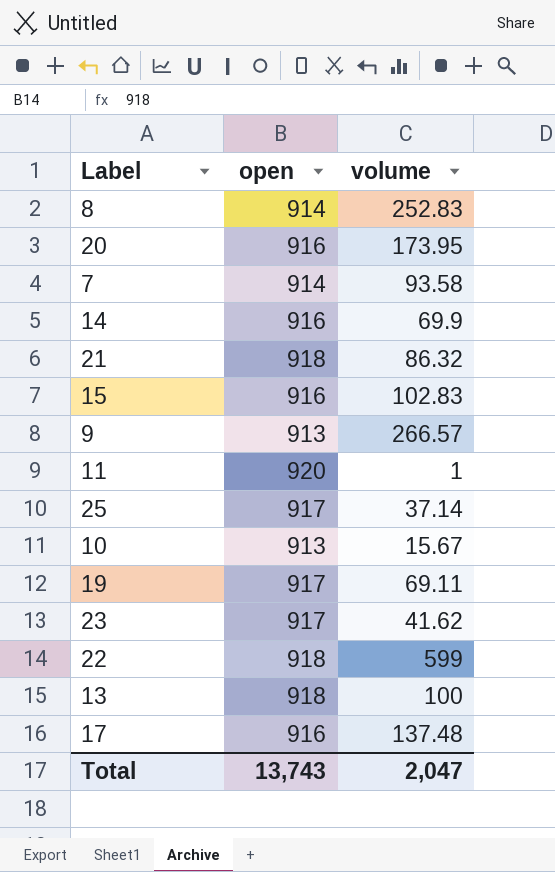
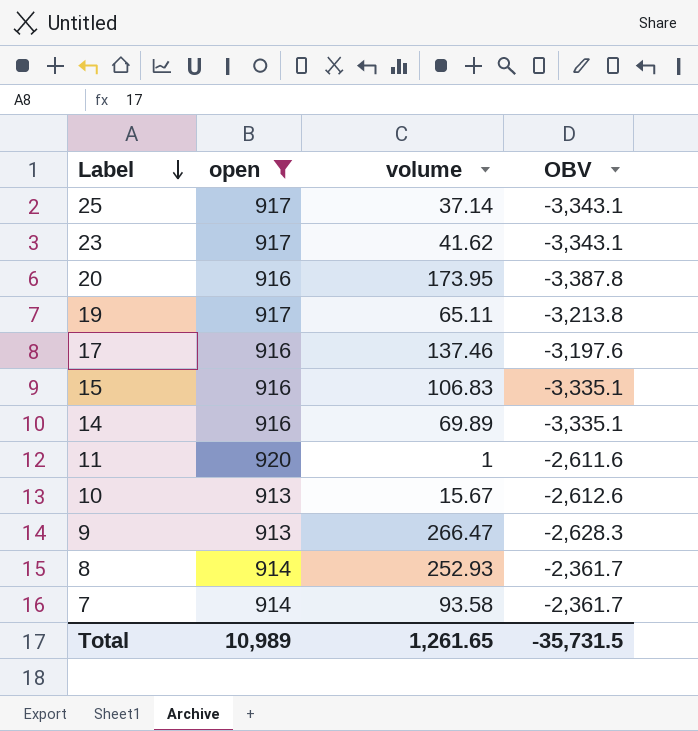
filter: none -> open != 918
row order: none -> Label descending
column OBV | position: none -> 4
19 | volume: 69.11 -> 65.11
17 | volume: 137.48 -> 137.46
15 | volume: 102.83 -> 106.83
14 | volume: 69.9 -> 69.89
9 | volume: 266.57 -> 266.47
8 | volume: 252.83 -> 252.93
Total | open: 13,743 -> 10,989
Total | volume: 2,047 -> 1,261.65

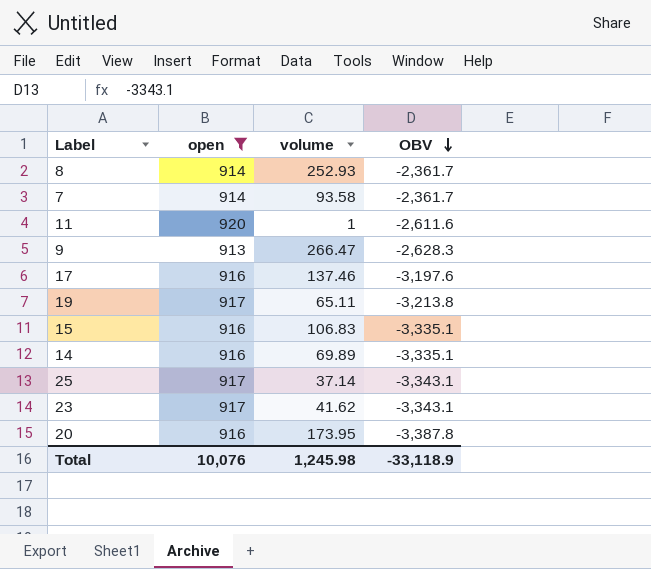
row order: Label descending -> OBV descending
row 10: 913 | 15.67 | -2,612.6 -> none
Total | open: 10,989 -> 10,076
Total | volume: 1,261.65 -> 1,245.98
Total | OBV: -35,731.5 -> -33,118.9

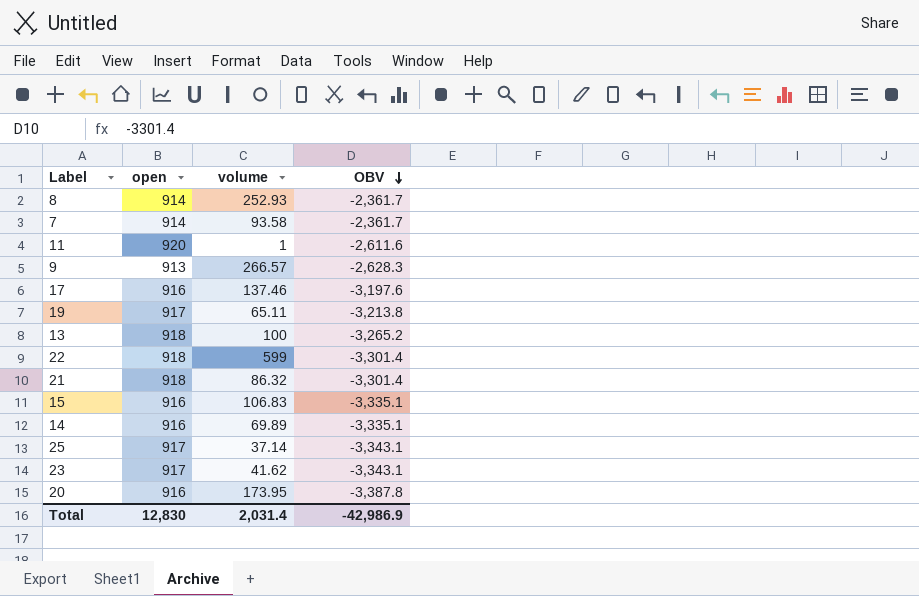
filter: open != 918 -> none
9 | volume: 266.47 -> 266.57
Total | open: 10,076 -> 12,830
Total | volume: 1,245.98 -> 2,031.4
Total | OBV: -33,118.9 -> -42,986.9

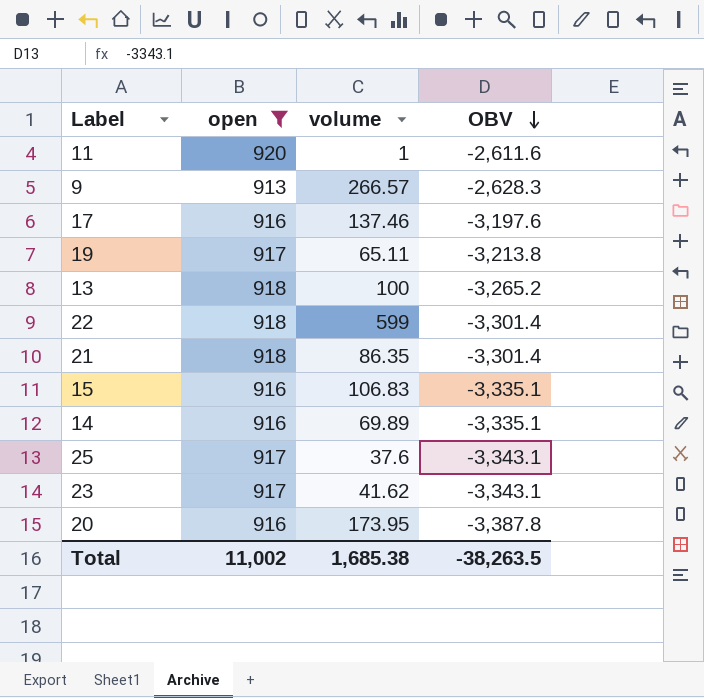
filter: none -> open != 914
21 | volume: 86.32 -> 86.35
25 | volume: 37.14 -> 37.6
Total | open: 12,830 -> 11,002
Total | volume: 2,031.4 -> 1,685.38
Total | OBV: -42,986.9 -> -38,263.5

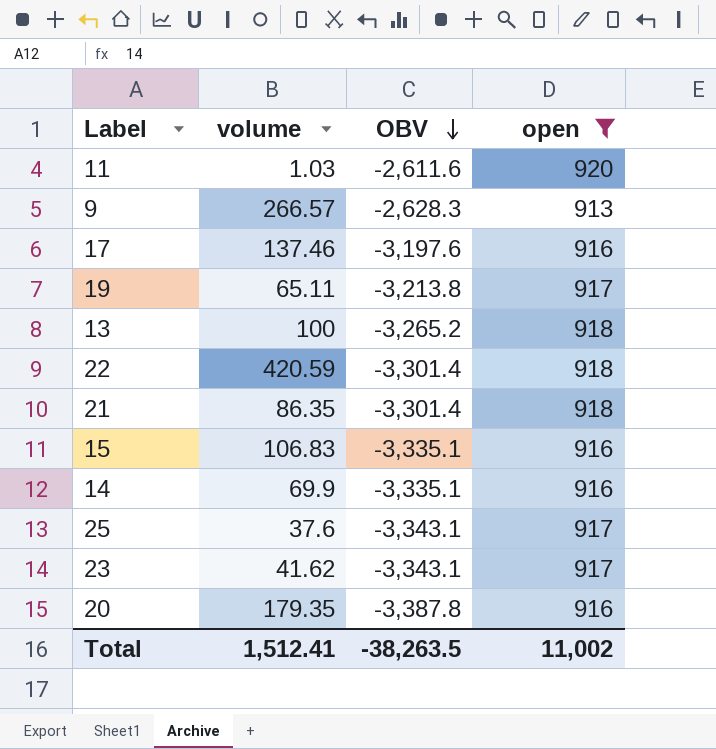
column open | position: 2 -> 4
11 | volume: 1 -> 1.03
22 | volume: 599 -> 420.59
14 | volume: 69.89 -> 69.9
20 | volume: 173.95 -> 179.35
Total | volume: 1,685.38 -> 1,512.41

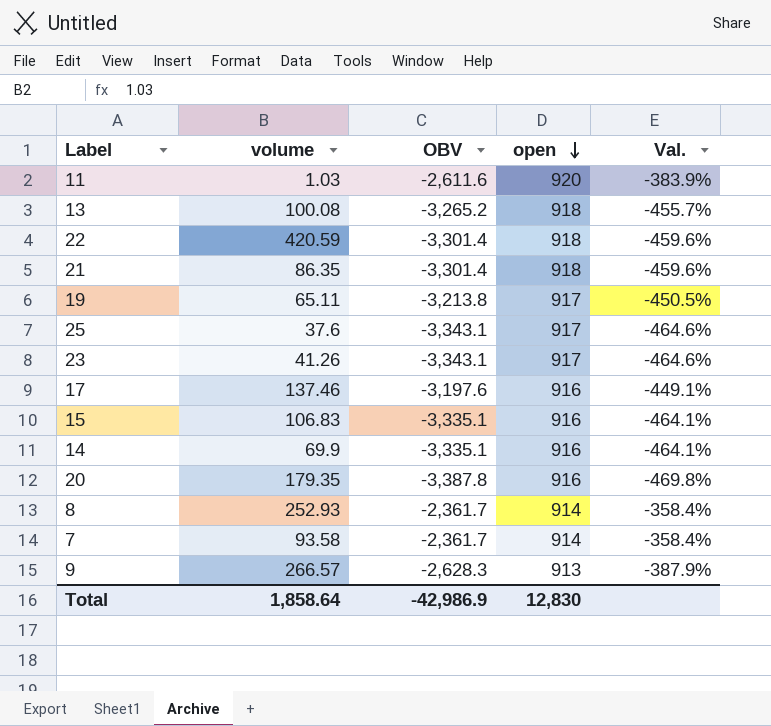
filter: open != 914 -> none
row order: OBV descending -> open descending
column Val. | formula: none -> ([OBV] - [open]) / [open]
13 | volume: 100 -> 100.08
23 | volume: 41.62 -> 41.26
Total | volume: 1,512.41 -> 1,858.64
Total | OBV: -38,263.5 -> -42,986.9
Total | open: 11,002 -> 12,830

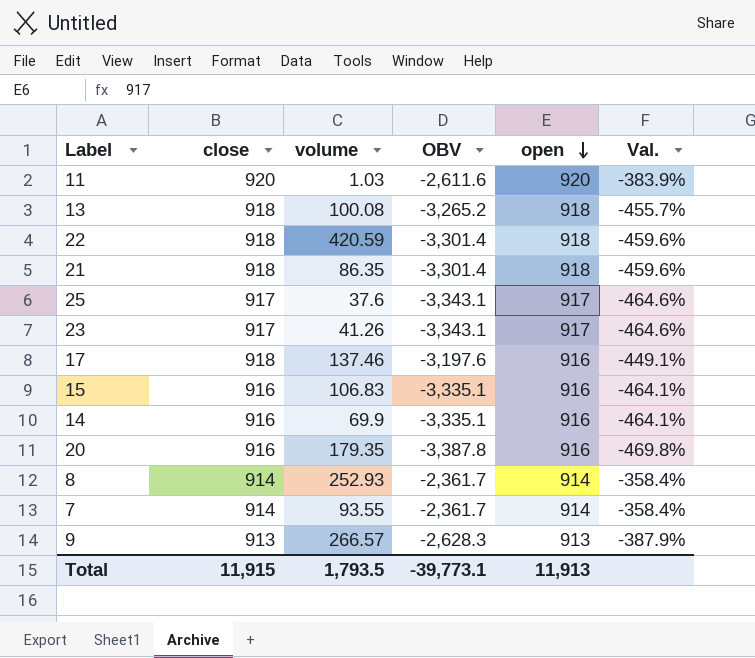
column close | position: none -> 2
row 19: 65.11 | -3,213.8 | 917 | -450.5% -> none
7 | volume: 93.58 -> 93.55
Total | volume: 1,858.64 -> 1,793.5
Total | OBV: -42,986.9 -> -39,773.1
Total | open: 12,830 -> 11,913

